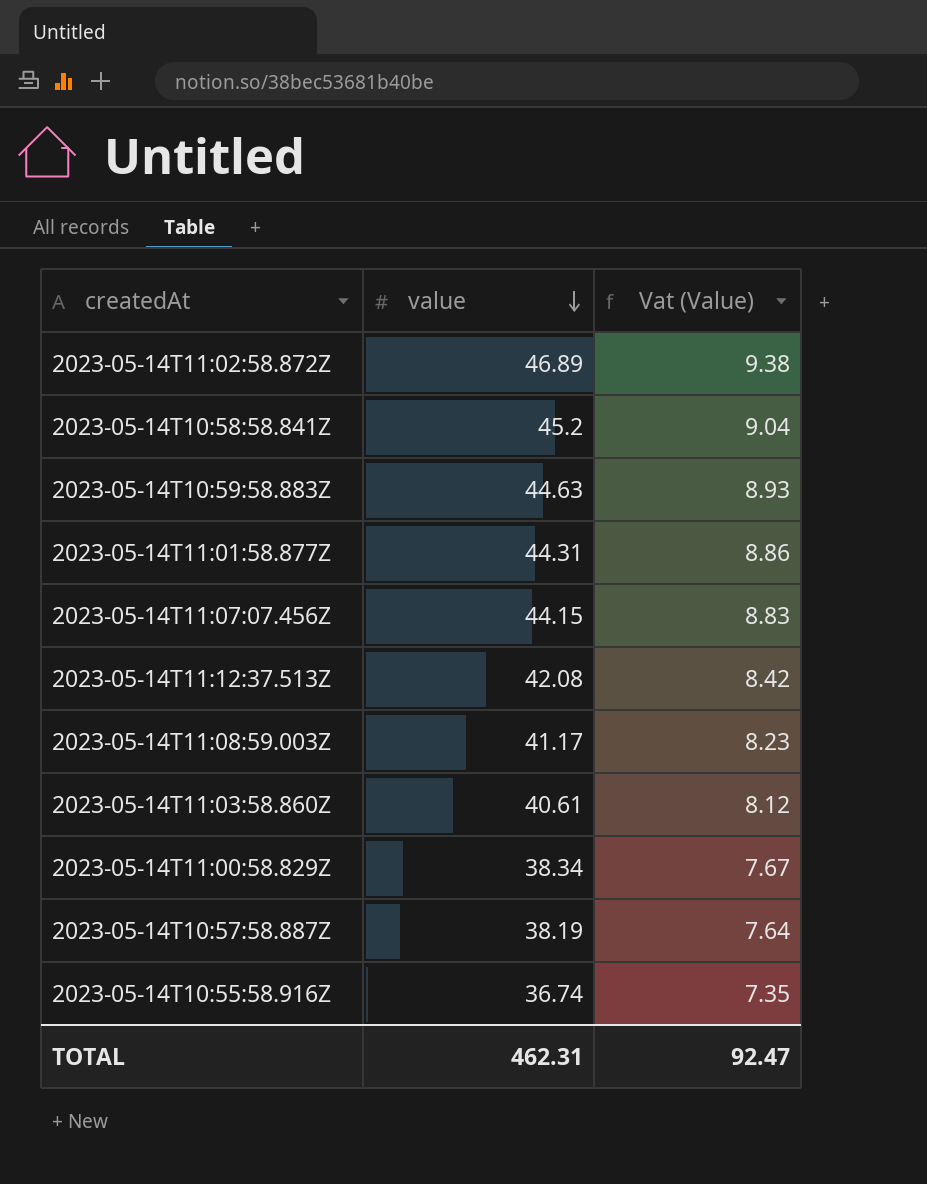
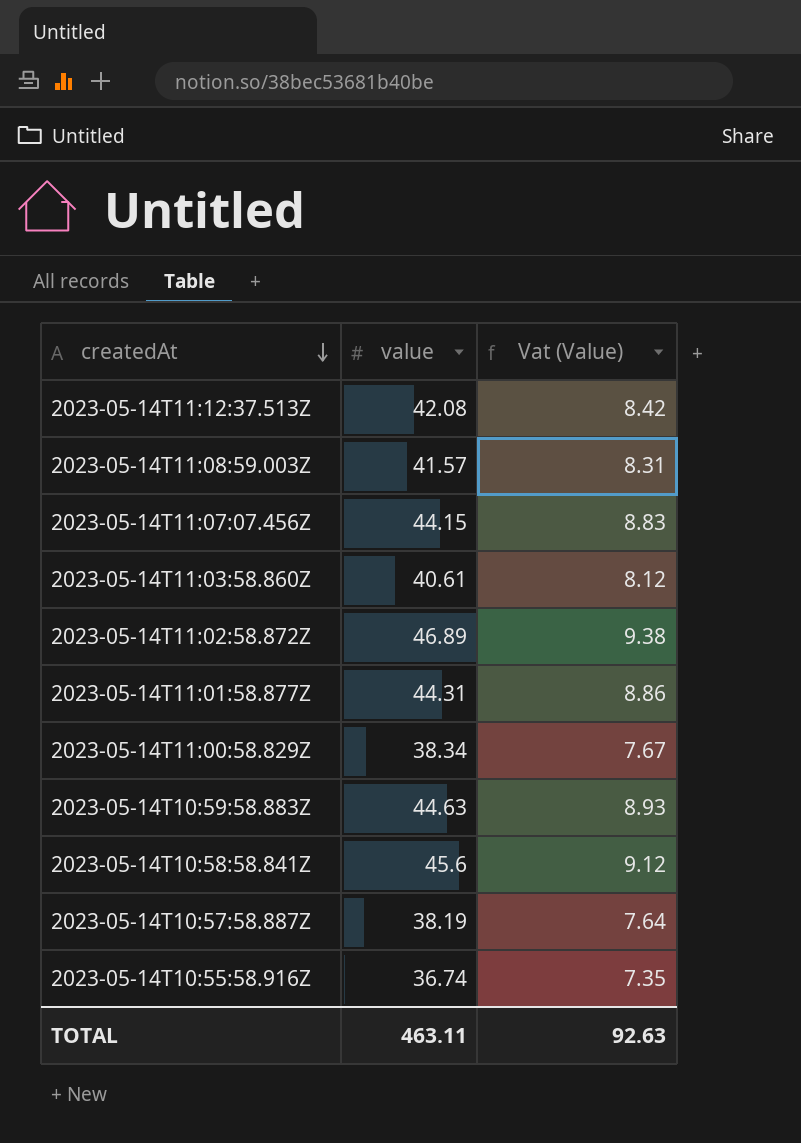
row order: value descending -> createdAt descending
2023-05-14T11:08:59.003Z | value: 41.17 -> 41.57
2023-05-14T11:08:59.003Z | Vat (Value): 8.23 -> 8.31
2023-05-14T10:58:58.841Z | value: 45.2 -> 45.6
2023-05-14T10:58:58.841Z | Vat (Value): 9.04 -> 9.12
TOTAL | value: 462.31 -> 463.11
TOTAL | Vat (Value): 92.47 -> 92.63

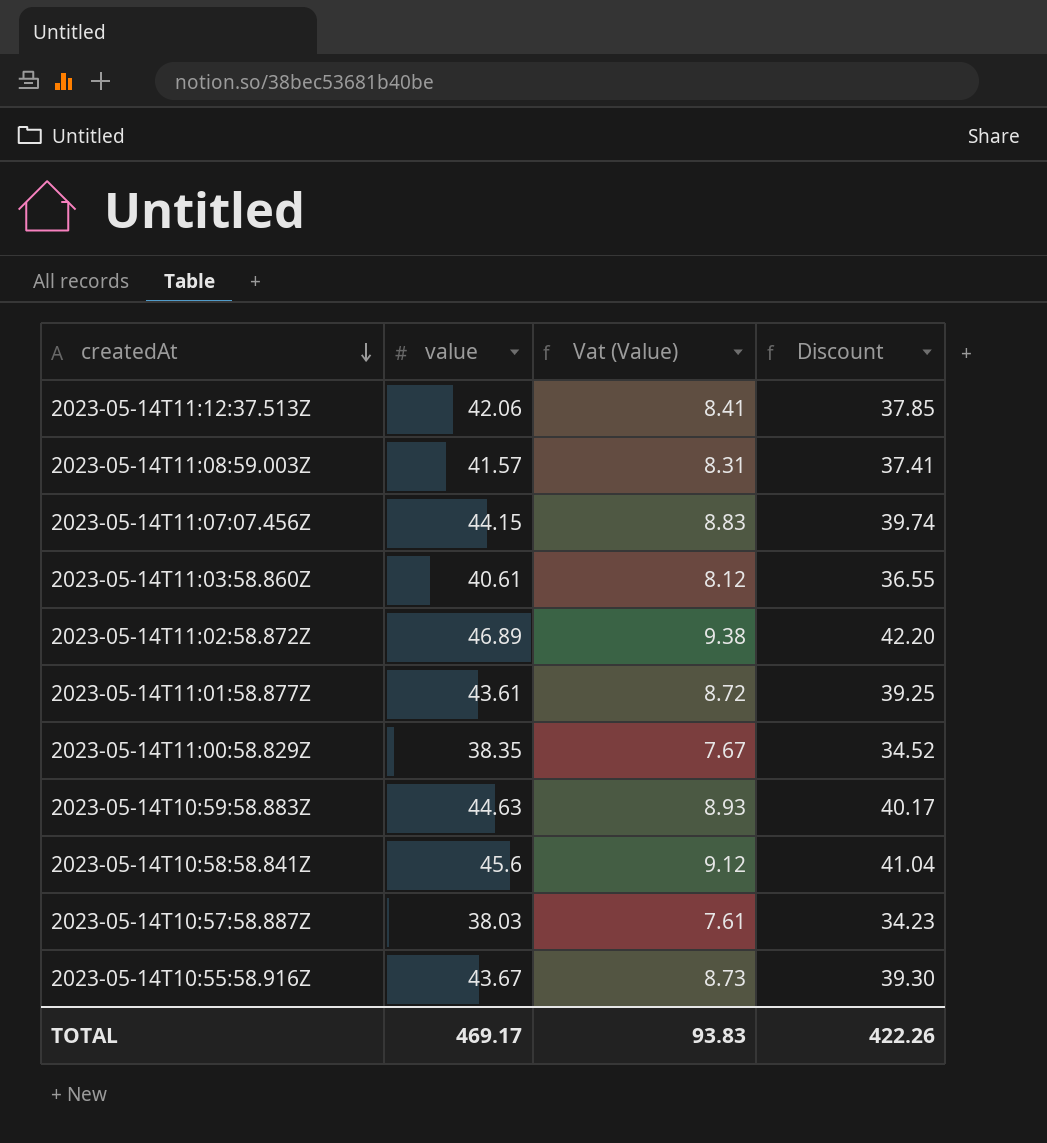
column Discount | formula: none -> [value] * 0.9
2023-05-14T11:12:37.513Z | value: 42.08 -> 42.06
2023-05-14T11:12:37.513Z | Vat (Value): 8.42 -> 8.41
2023-05-14T11:01:58.877Z | value: 44.31 -> 43.61
2023-05-14T11:01:58.877Z | Vat (Value): 8.86 -> 8.72
2023-05-14T11:00:58.829Z | value: 38.34 -> 38.35
2023-05-14T10:57:58.887Z | value: 38.19 -> 38.03
2023-05-14T10:57:58.887Z | Vat (Value): 7.64 -> 7.61
2023-05-14T10:55:58.916Z | value: 36.74 -> 43.67
2023-05-14T10:55:58.916Z | Vat (Value): 7.35 -> 8.73
TOTAL | value: 463.11 -> 469.17
TOTAL | Vat (Value): 92.63 -> 93.83

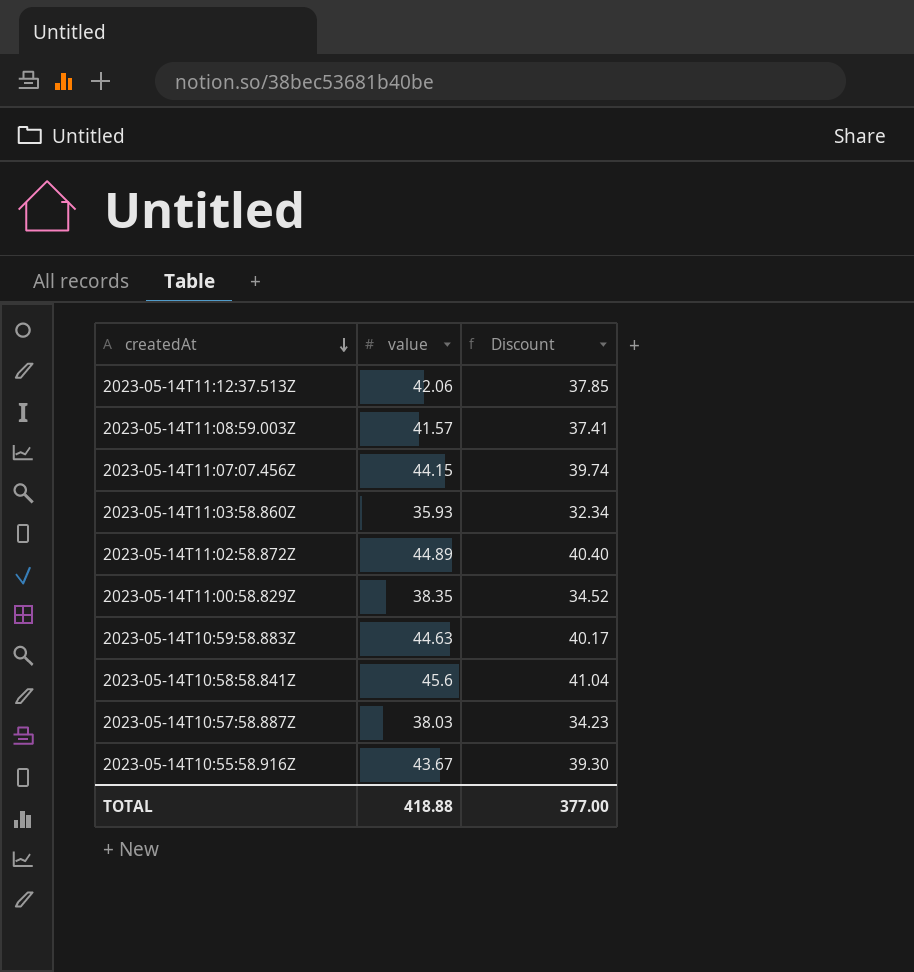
column Vat (Value) | formula: [value] * 0.2 -> none
row 2023-05-14T11:01:58.877Z: 43.61 | 8.72 | 39.25 -> none
2023-05-14T11:03:58.860Z | value: 40.61 -> 35.93
2023-05-14T11:03:58.860Z | Discount: 36.55 -> 32.34
2023-05-14T11:02:58.872Z | value: 46.89 -> 44.89
2023-05-14T11:02:58.872Z | Discount: 42.20 -> 40.40
TOTAL | value: 469.17 -> 418.88
TOTAL | Discount: 422.26 -> 377.00

